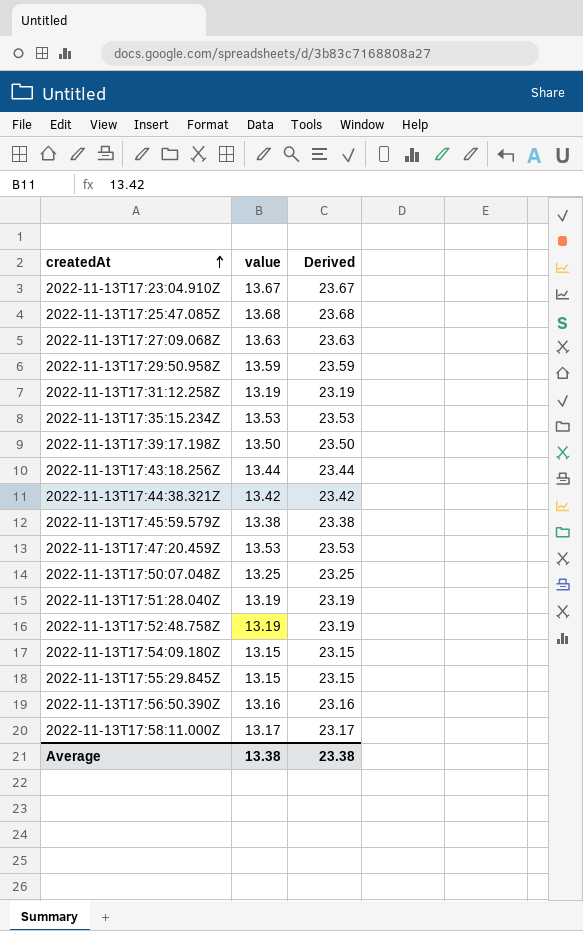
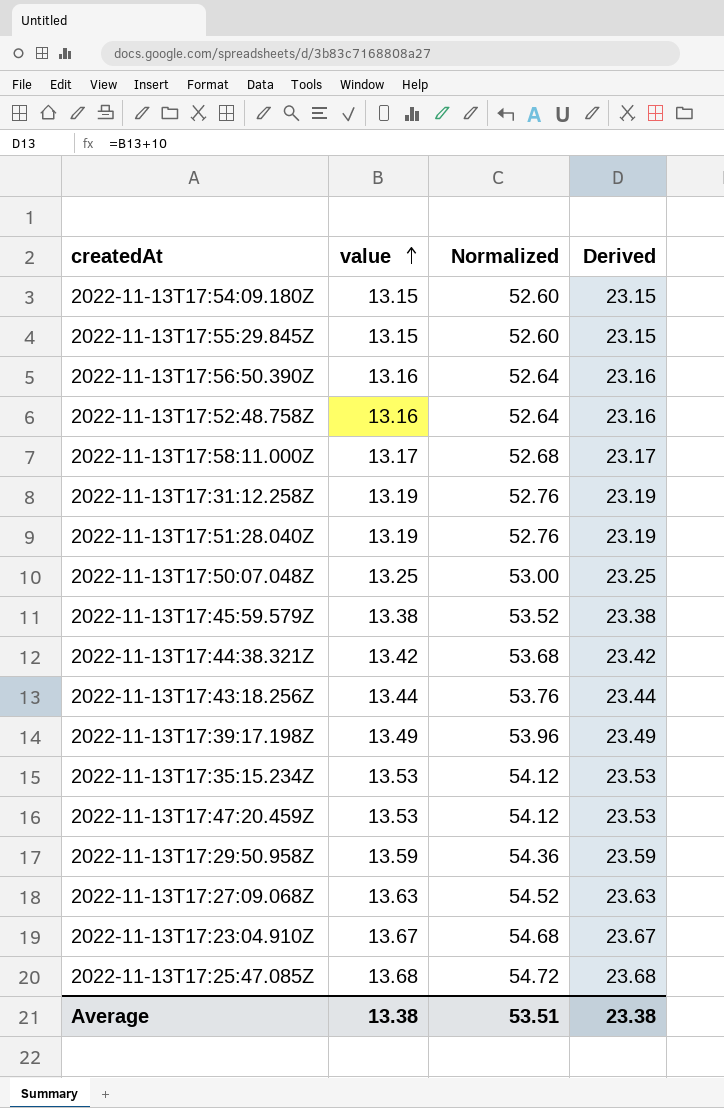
row order: createdAt ascending -> value ascending
column Normalized | formula: none -> [value] * 4
2022-11-13T17:52:48.758Z | value: 13.19 -> 13.16
2022-11-13T17:52:48.758Z | Derived: 23.19 -> 23.16
2022-11-13T17:39:17.198Z | value: 13.50 -> 13.49
2022-11-13T17:39:17.198Z | Derived: 23.50 -> 23.49

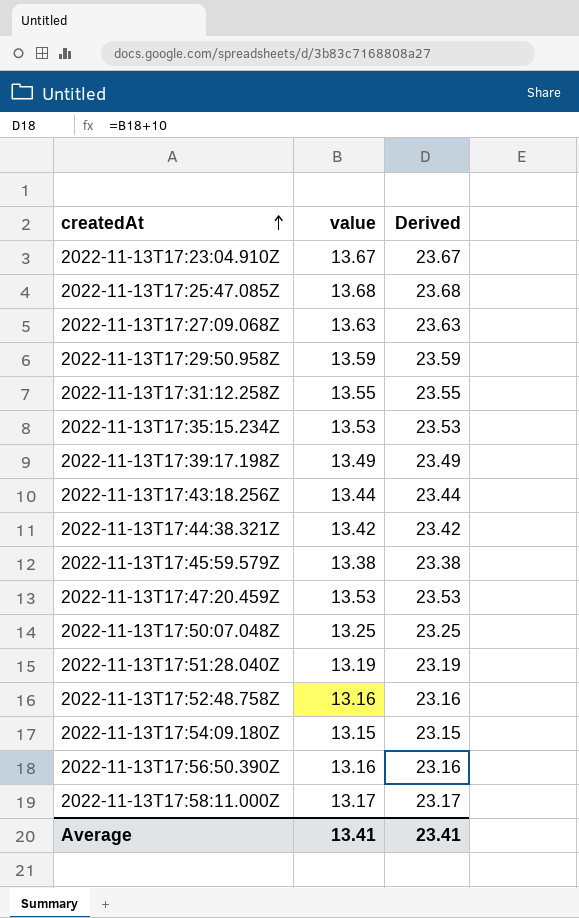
row order: value ascending -> createdAt ascending
column Normalized | formula: [value] * 4 -> none
row 2022-11-13T17:55:29.845Z: 13.15 | 52.60 | 23.15 -> none
2022-11-13T17:31:12.258Z | value: 13.19 -> 13.55
2022-11-13T17:31:12.258Z | Derived: 23.19 -> 23.55
Average | value: 13.38 -> 13.41
Average | Derived: 23.38 -> 23.41

